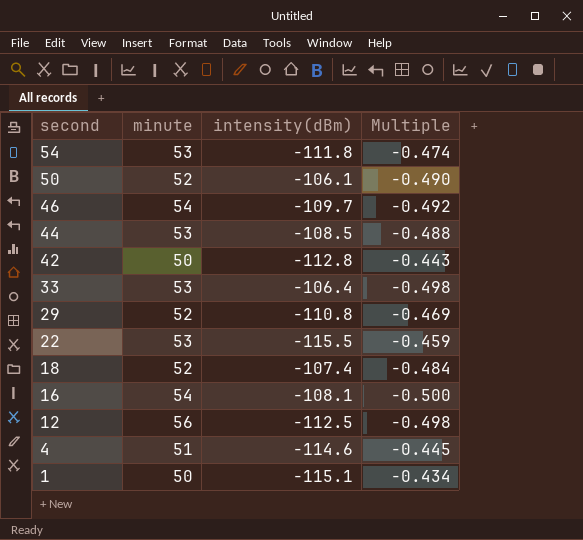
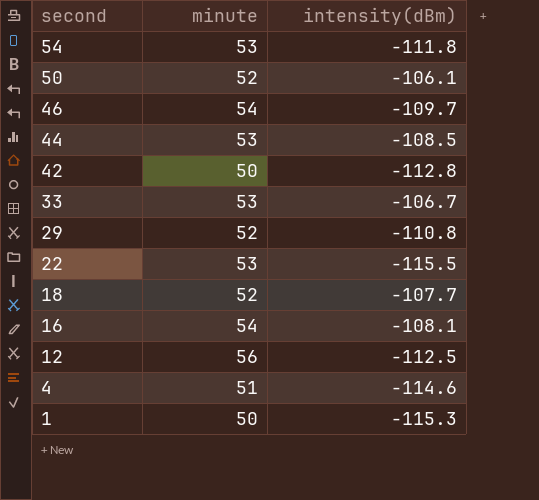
column Multiple | formula: [minute] / [intensity(dBm)] -> none
33 | intensity(dBm): -106.4 -> -106.7
18 | intensity(dBm): -107.4 -> -107.7
1 | intensity(dBm): -115.1 -> -115.3

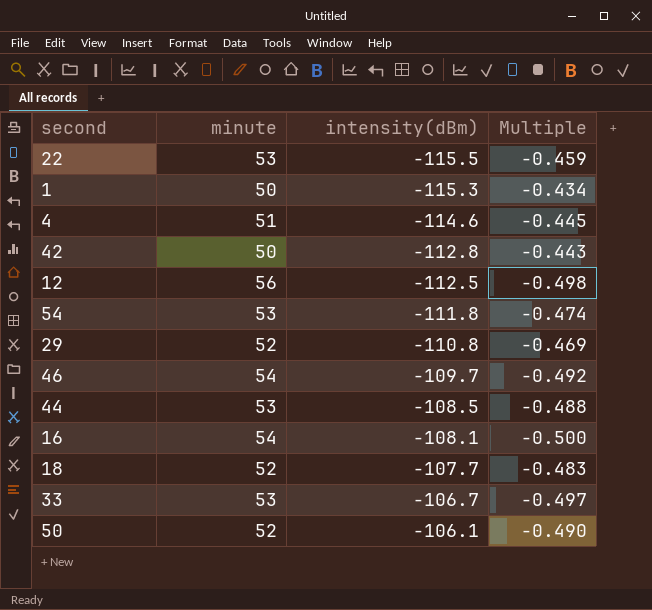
row order: second descending -> intensity(dBm) ascending
column Multiple | formula: none -> [minute] / [intensity(dBm)]

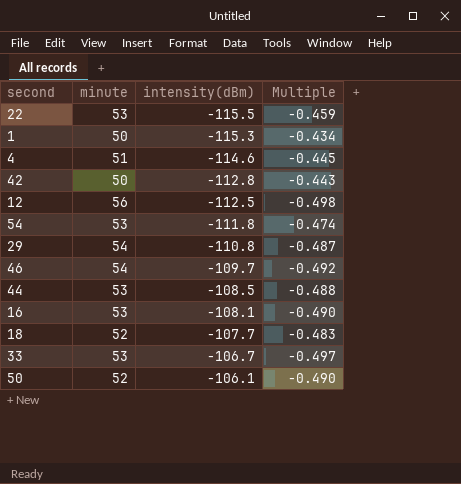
29 | minute: 52 -> 54
29 | Multiple: -0.469 -> -0.487
16 | minute: 54 -> 53
16 | Multiple: -0.500 -> -0.490

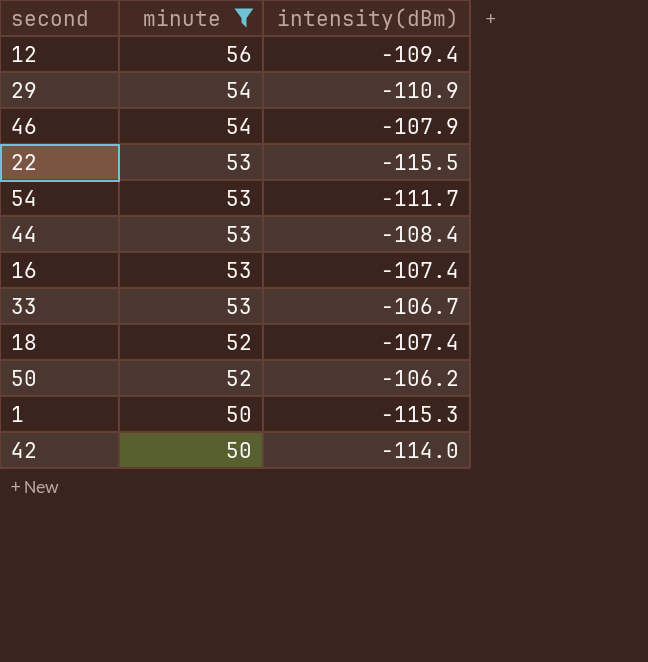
filter: none -> minute != 51
row order: intensity(dBm) ascending -> minute descending
column Multiple | formula: [minute] / [intensity(dBm)] -> none
12 | intensity(dBm): -112.5 -> -109.4
29 | intensity(dBm): -110.8 -> -110.9
46 | intensity(dBm): -109.7 -> -107.9
54 | intensity(dBm): -111.8 -> -111.7
44 | intensity(dBm): -108.5 -> -108.4
16 | intensity(dBm): -108.1 -> -107.4
18 | intensity(dBm): -107.7 -> -107.4
50 | intensity(dBm): -106.1 -> -106.2
42 | intensity(dBm): -112.8 -> -114.0

